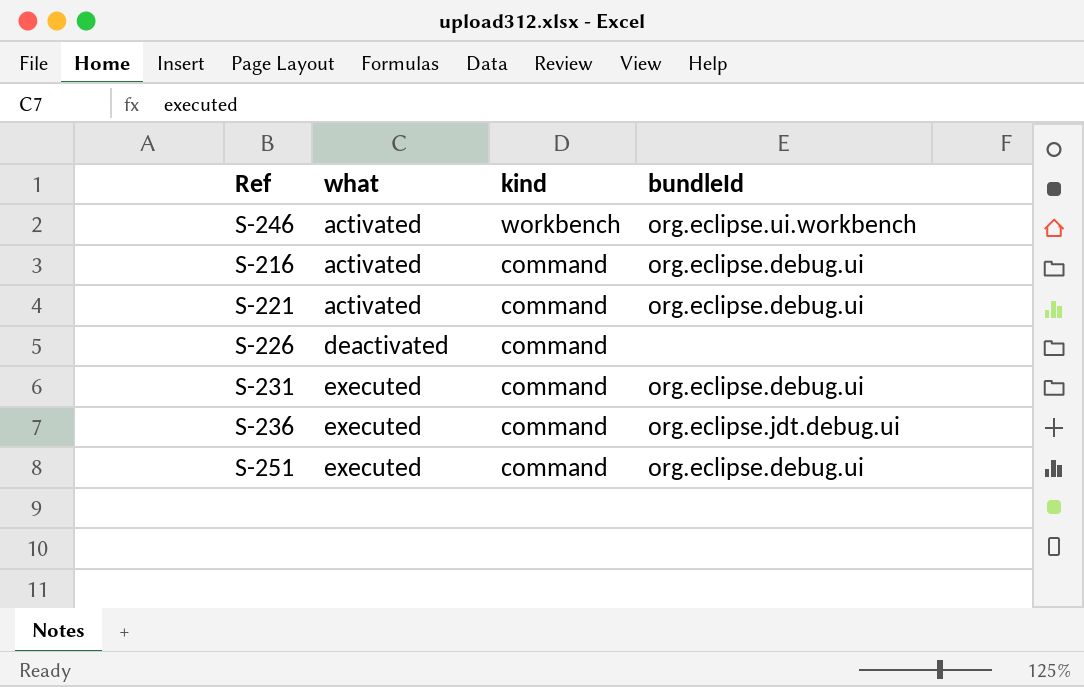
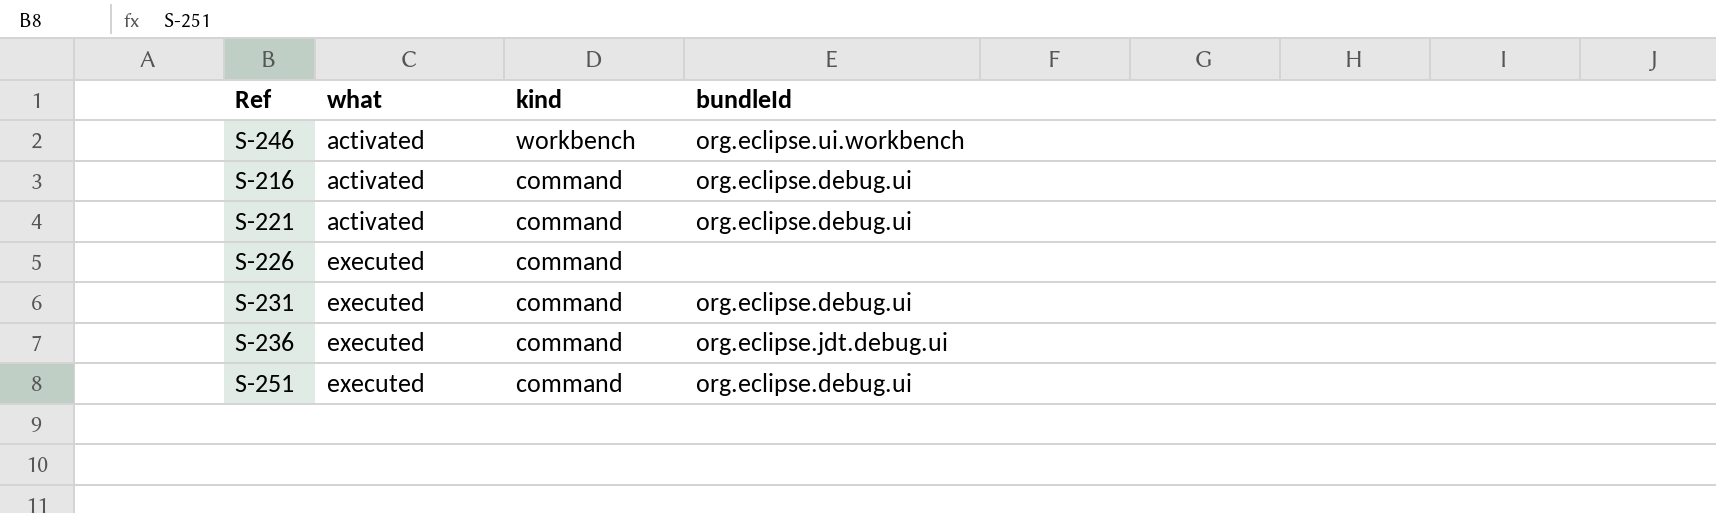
S-226 | what: deactivated -> executed

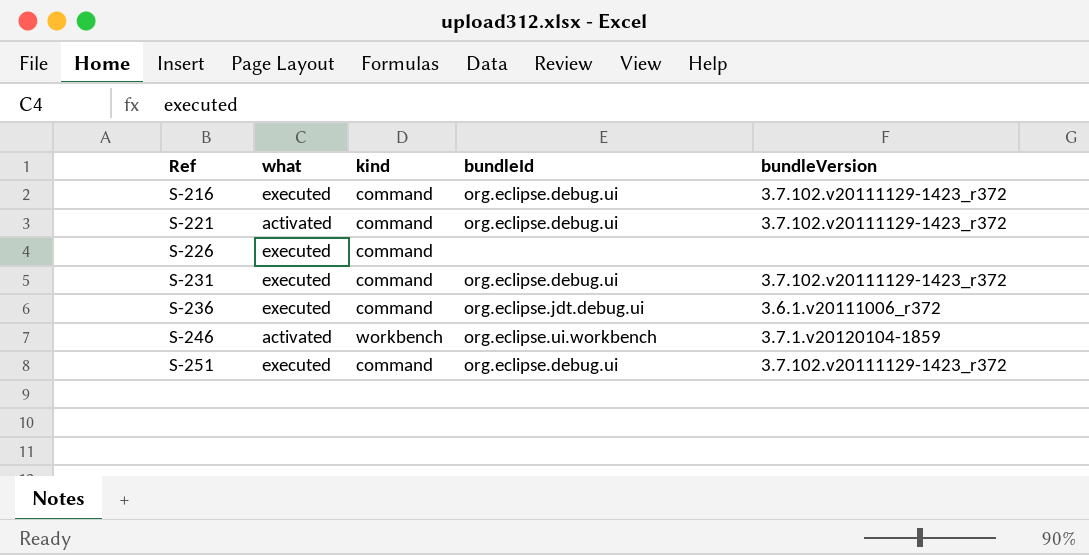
row order: what ascending -> Ref ascending
column bundleVersion | position: none -> 5
S-216 | what: activated -> executed

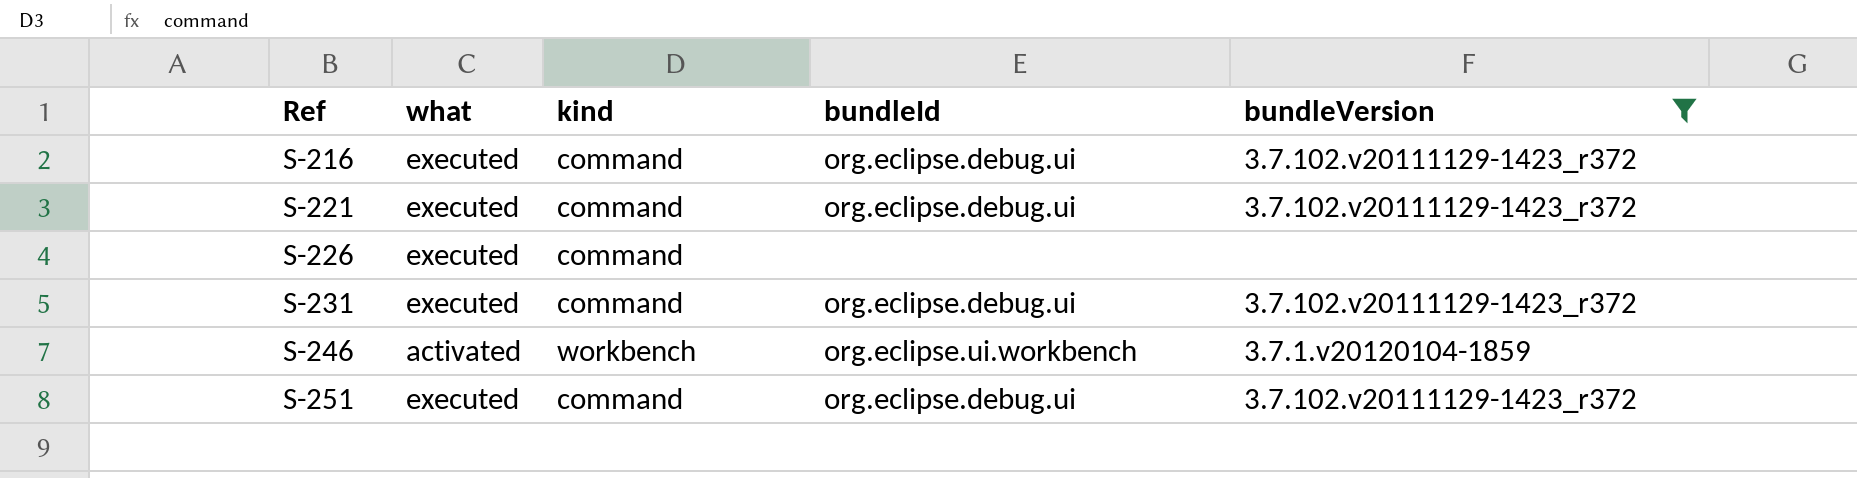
filter: none -> bundleVersion != 3.6.1.v20111006_r372
S-221 | what: activated -> executed

